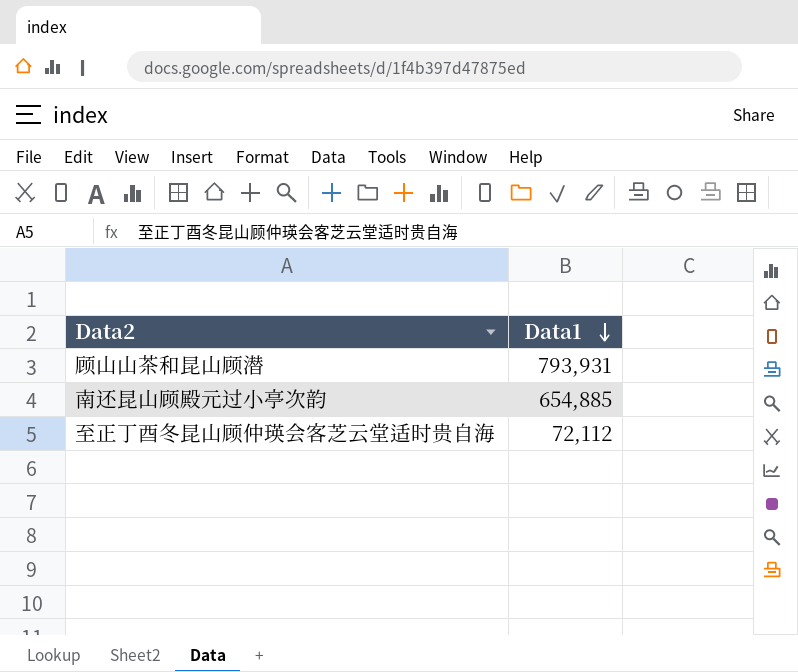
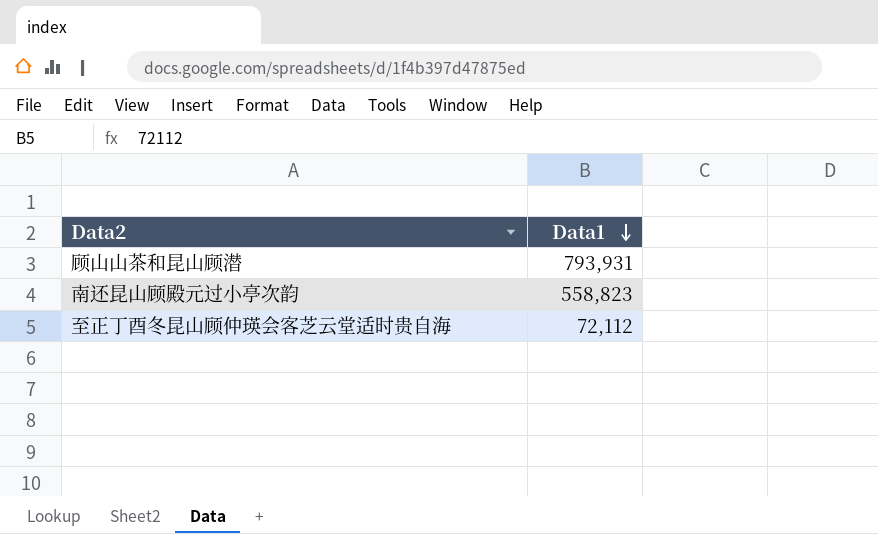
南还昆山顾殿元过小亭次韵 | Data1: 654,885 -> 558,823

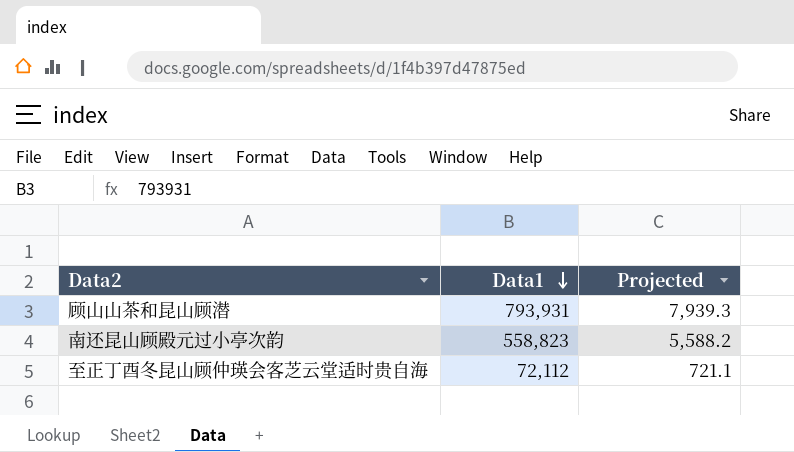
column Projected | formula: none -> [Data1] * 0.01

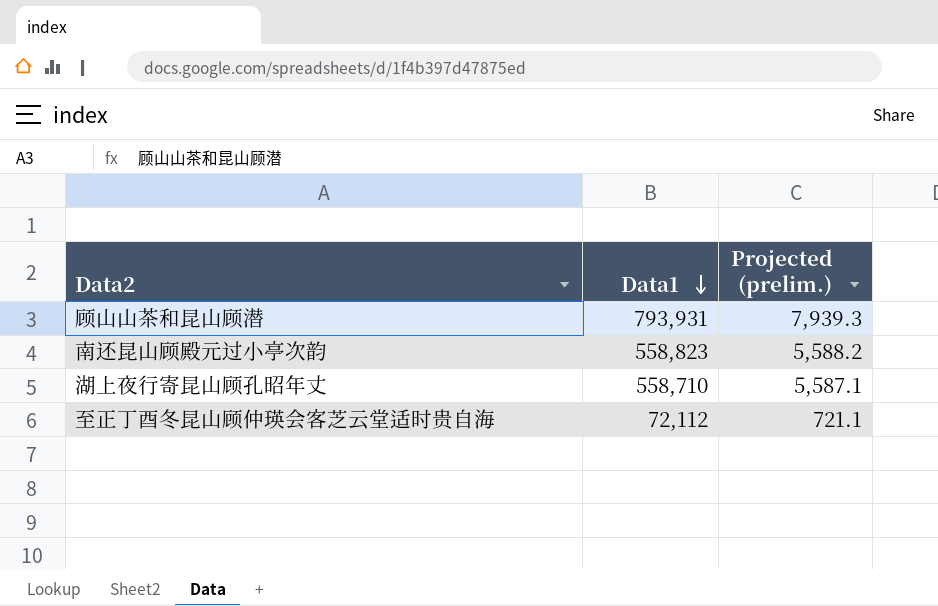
column name: Projected -> Projected (prelim.)
row 湖上夜行寄昆山顾孔昭年丈: none -> 558,710 | 5,587.1

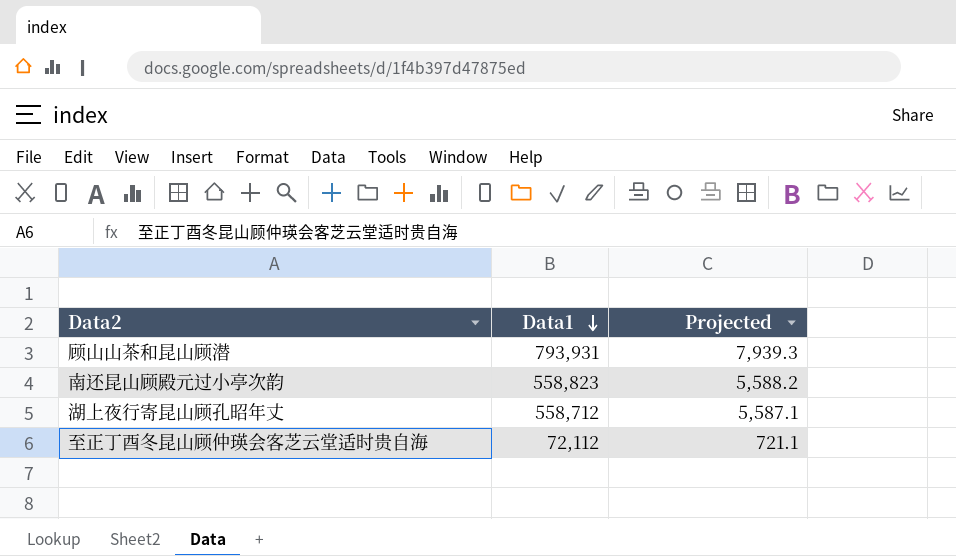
column name: Projected (prelim.) -> Projected
湖上夜行寄昆山顾孔昭年丈 | Data1: 558,710 -> 558,712

